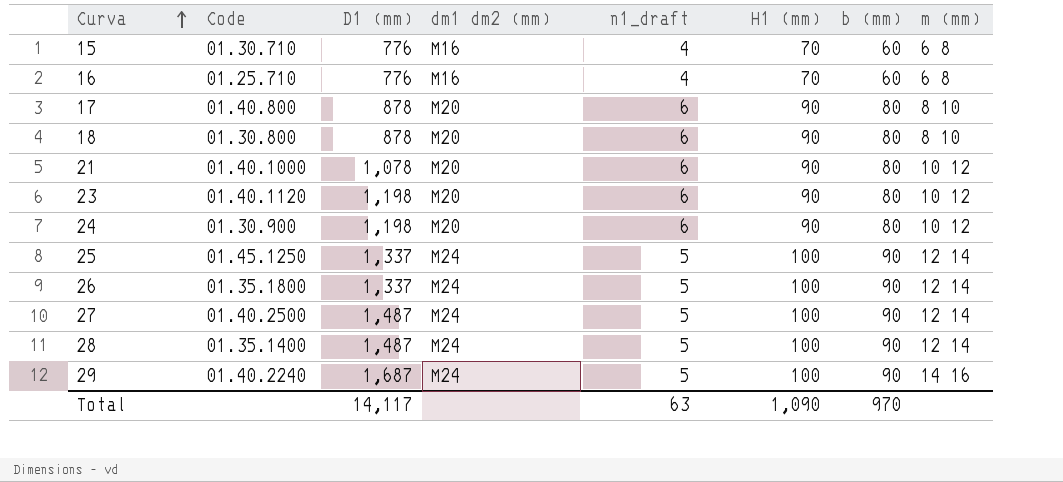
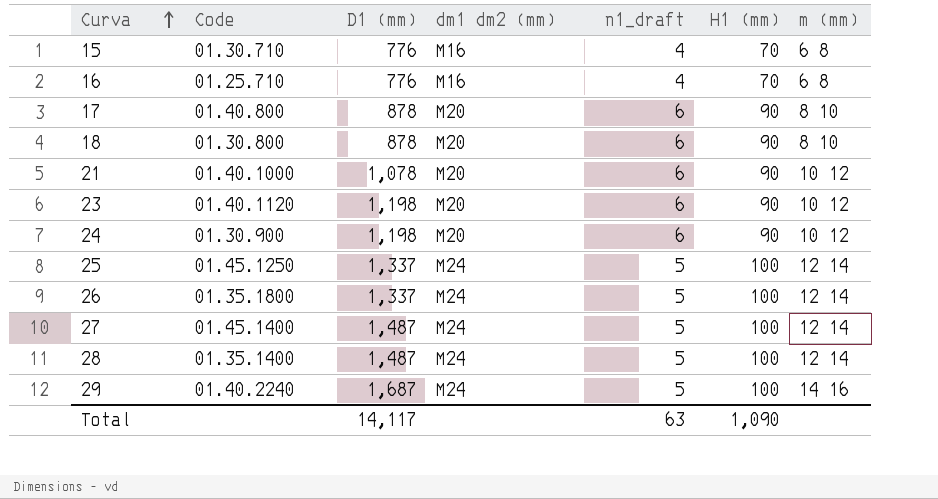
column b （mm） | position: 7 -> none
27 | Code: 01.40.2500 -> 01.45.1400

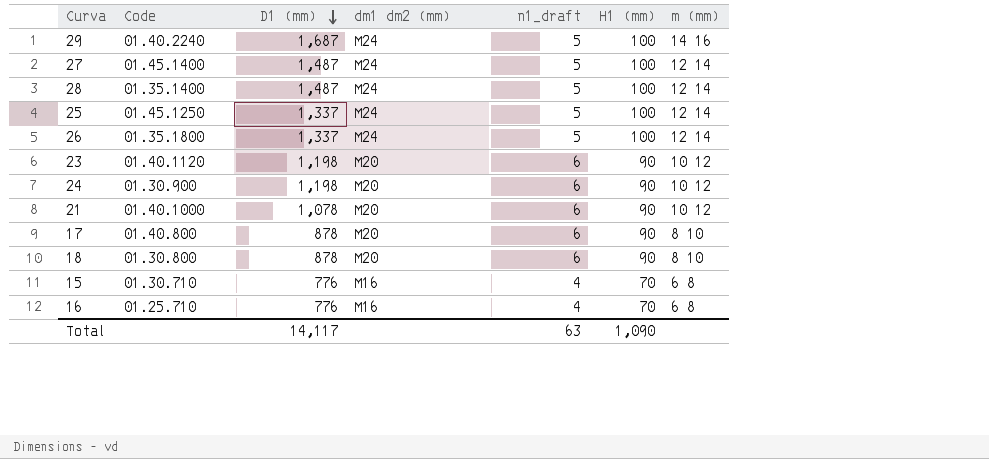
row order: Curva ascending -> D1 （mm） descending

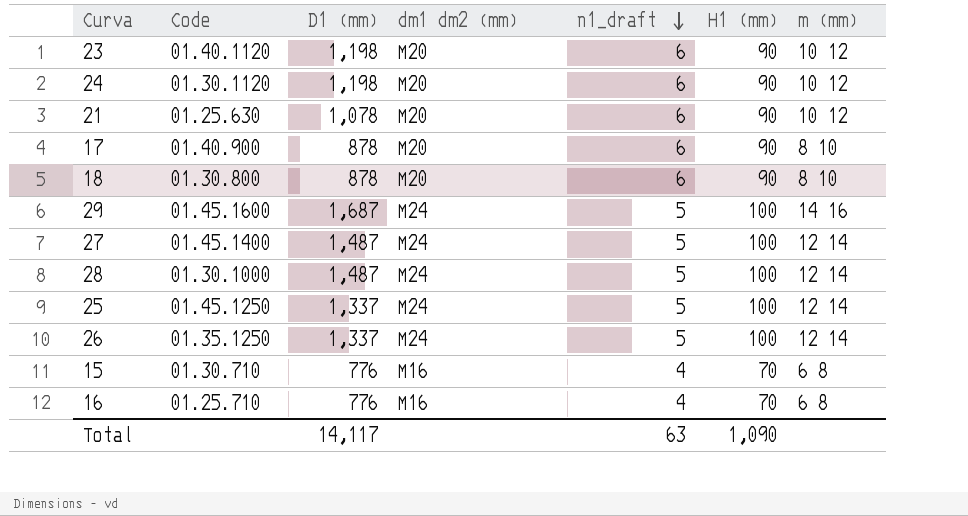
row order: D1 （mm） descending -> n1_draft descending
24 | Code: 01.30.900 -> 01.30.1120
21 | Code: 01.40.1000 -> 01.25.630
17 | Code: 01.40.800 -> 01.40.900
29 | Code: 01.40.2240 -> 01.45.1600
28 | Code: 01.35.1400 -> 01.30.1000
26 | Code: 01.35.1800 -> 01.35.1250

